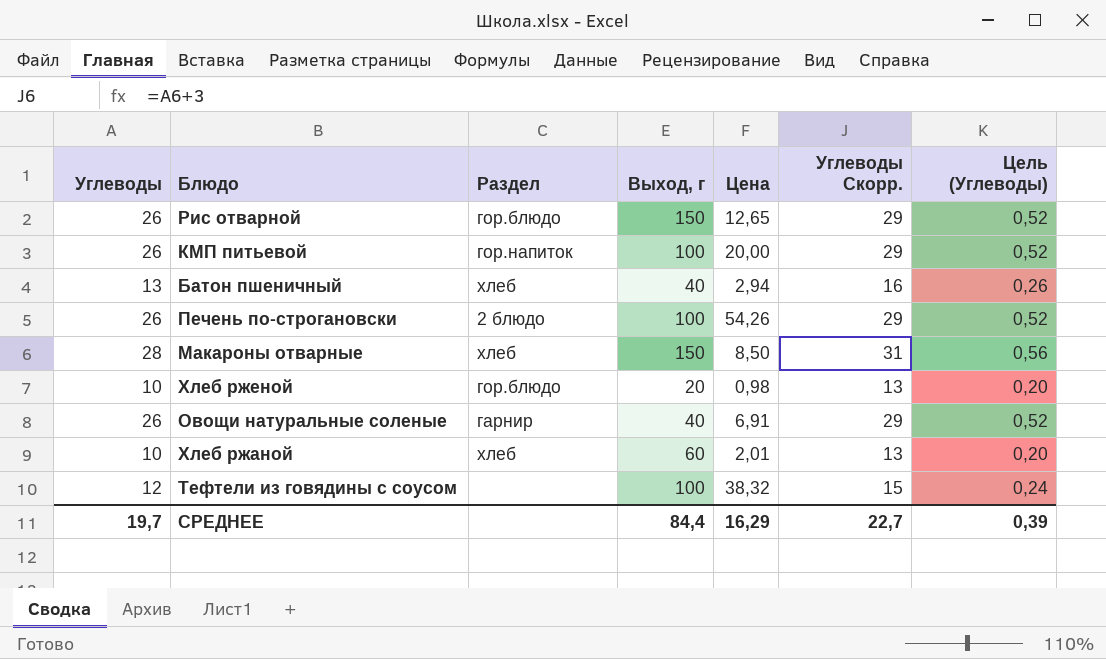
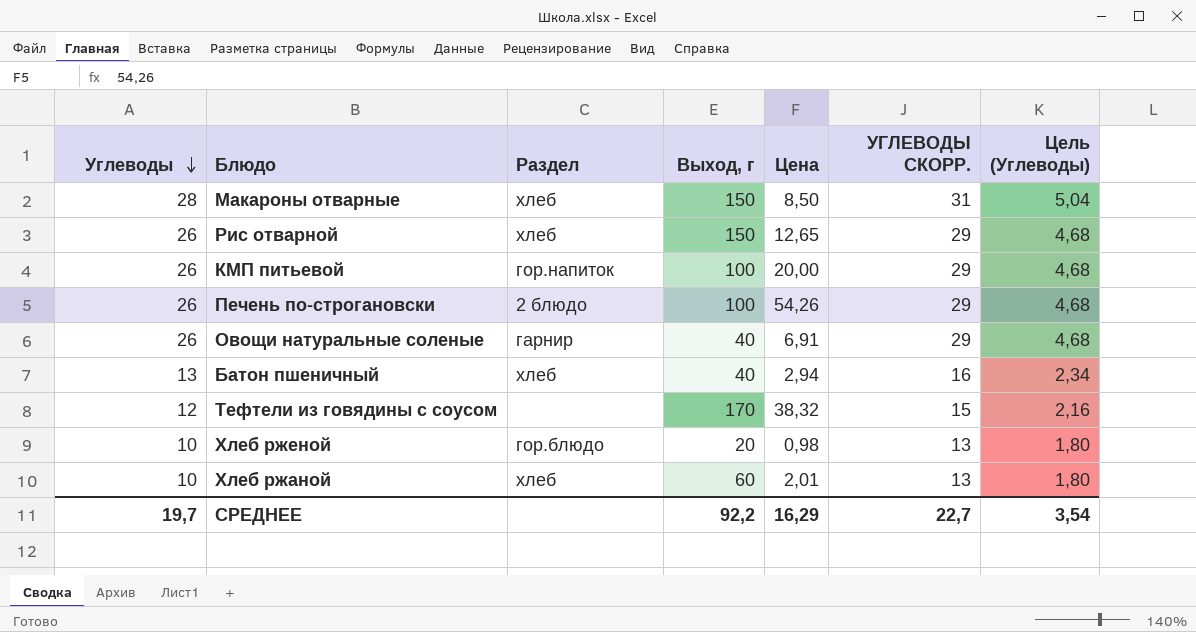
row order: none -> Углеводы descending
column name: Углеводы Скорр. -> УГЛЕВОДЫ СКОРР.
column Цель (Углеводы) | formula: [Углеводы] * 0,02 -> [Углеводы] * 0,18
Рис отварной | Раздел: гор.блюдо -> хлеб
Тефтели из говядины с соусом | Выход, г: 100 -> 170
СРЕДНЕЕ | Выход, г: 84,4 -> 92,2
СРЕДНЕЕ | Цель (Углеводы): 0,39 -> 3,54

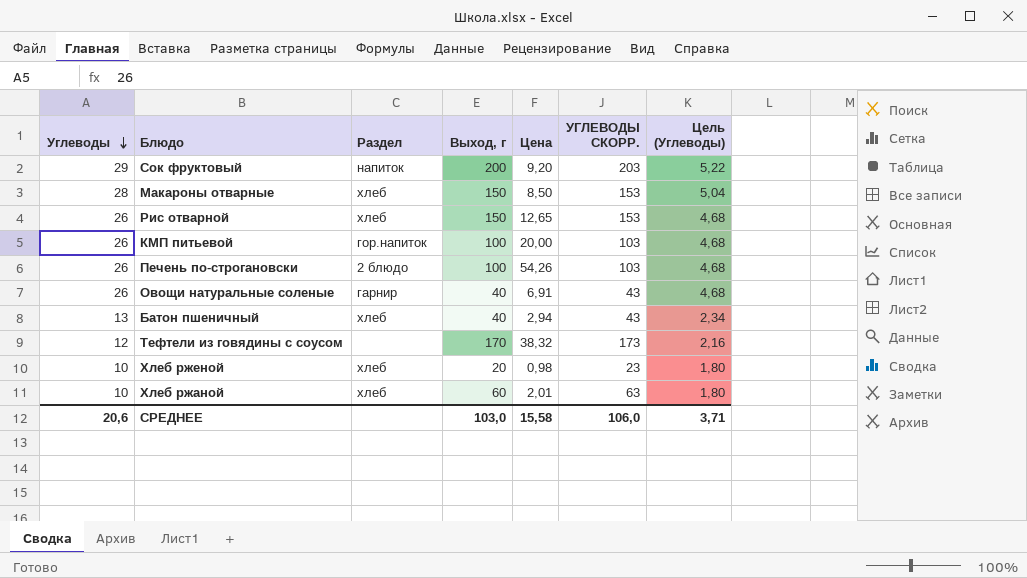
column УГЛЕВОДЫ СКОРР. | formula: [Углеводы] + 3 -> [Выход, г] + 3
row Сок фруктовый: none -> 29 | напиток | 200 | 9,20 | 203 | 5,22
Хлеб рженой | Раздел: гор.блюдо -> хлеб
СРЕДНЕЕ | Углеводы: 19,7 -> 20,6
СРЕДНЕЕ | Выход, г: 92,2 -> 103,0
СРЕДНЕЕ | Цена: 16,29 -> 15,58
СРЕДНЕЕ | УГЛЕВОДЫ СКОРР.: 22,7 -> 106,0
СРЕДНЕЕ | Цель (Углеводы): 3,54 -> 3,71

